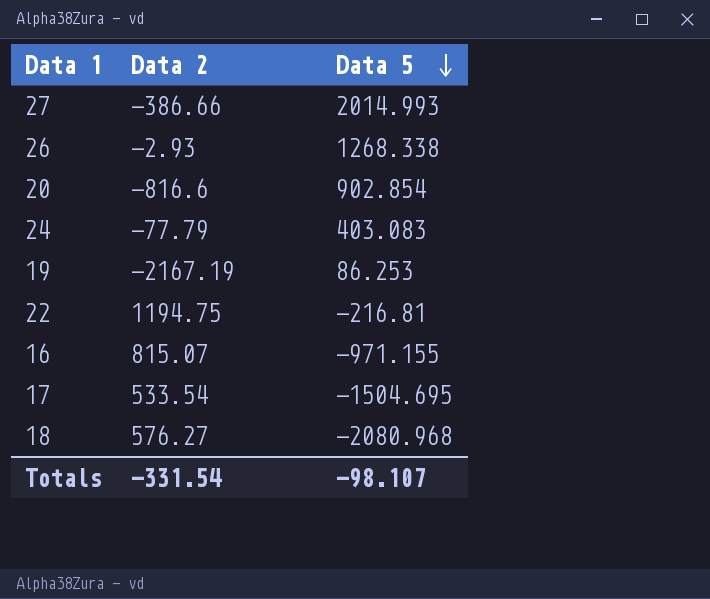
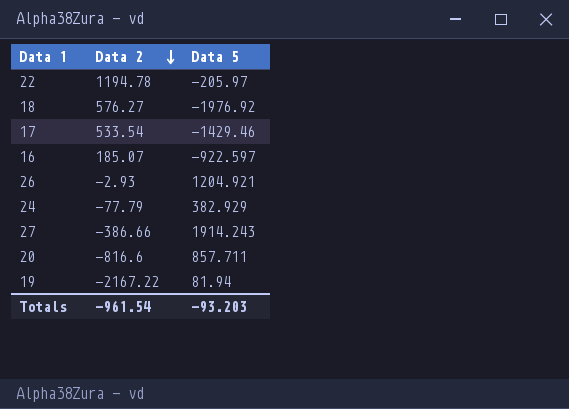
row order: Data 5 descending -> Data 2 descending
22 | Data 2: 1194.75 -> 1194.78
22 | Data 5: -216.81 -> -205.97
18 | Data 5: -2080.968 -> -1976.92
17 | Data 5: -1504.695 -> -1429.46
16 | Data 2: 815.07 -> 185.07
16 | Data 5: -971.155 -> -922.597
26 | Data 5: 1268.338 -> 1204.921
24 | Data 5: 403.083 -> 382.929
27 | Data 5: 2014.993 -> 1914.243
20 | Data 5: 902.854 -> 857.711
19 | Data 2: -2167.19 -> -2167.22
19 | Data 5: 86.253 -> 81.94
Totals | Data 2: -331.54 -> -961.54
Totals | Data 5: -98.107 -> -93.203

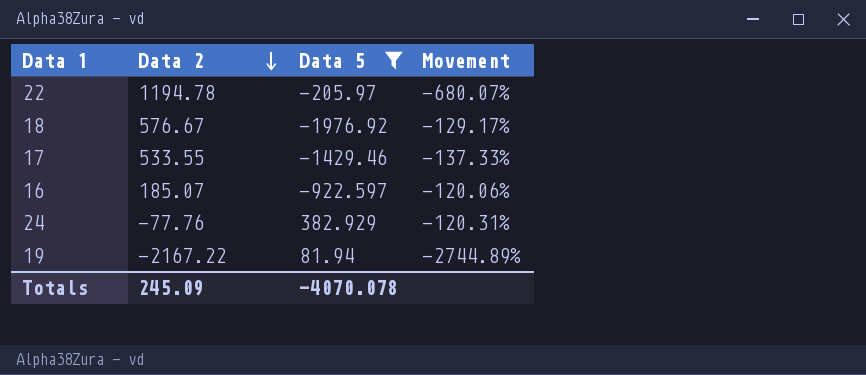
filter: none -> Data 5 <= 382.929
column Movement | formula: none -> ([Data 2] - [Data 5]) / [Data 5]
18 | Data 2: 576.27 -> 576.67
17 | Data 2: 533.54 -> 533.55
24 | Data 2: -77.79 -> -77.76
Totals | Data 2: -961.54 -> 245.09
Totals | Data 5: -93.203 -> -4070.078

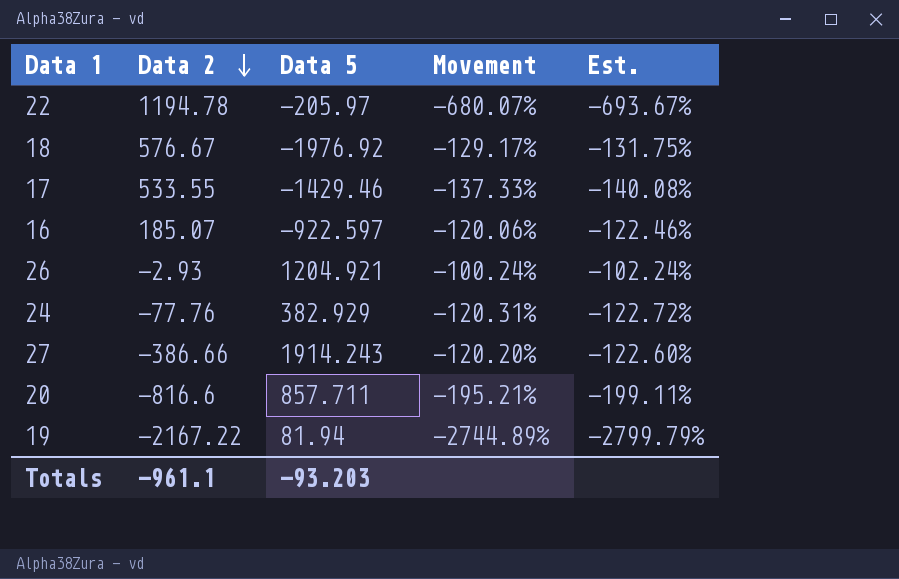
filter: Data 5 <= 382.929 -> none
column Est. | formula: none -> [Movement] * 1.02
Totals | Data 2: 245.09 -> -961.1
Totals | Data 5: -4070.078 -> -93.203

